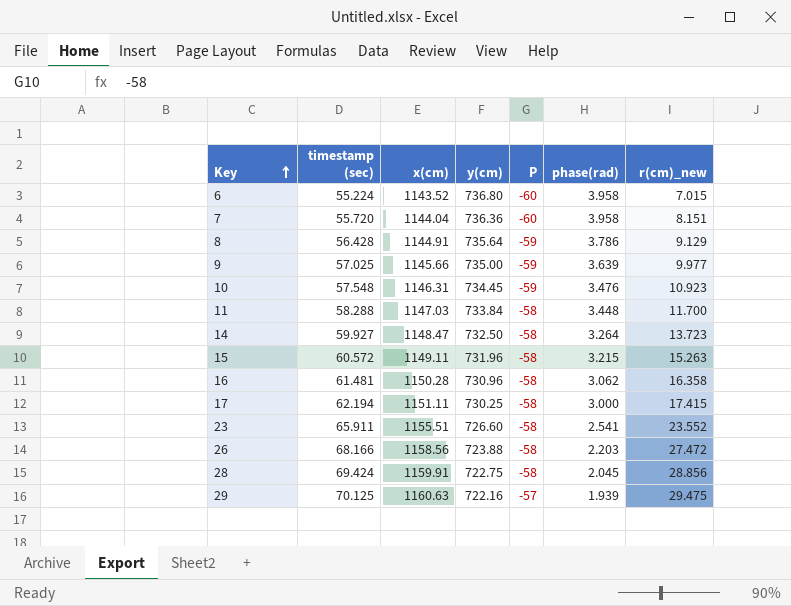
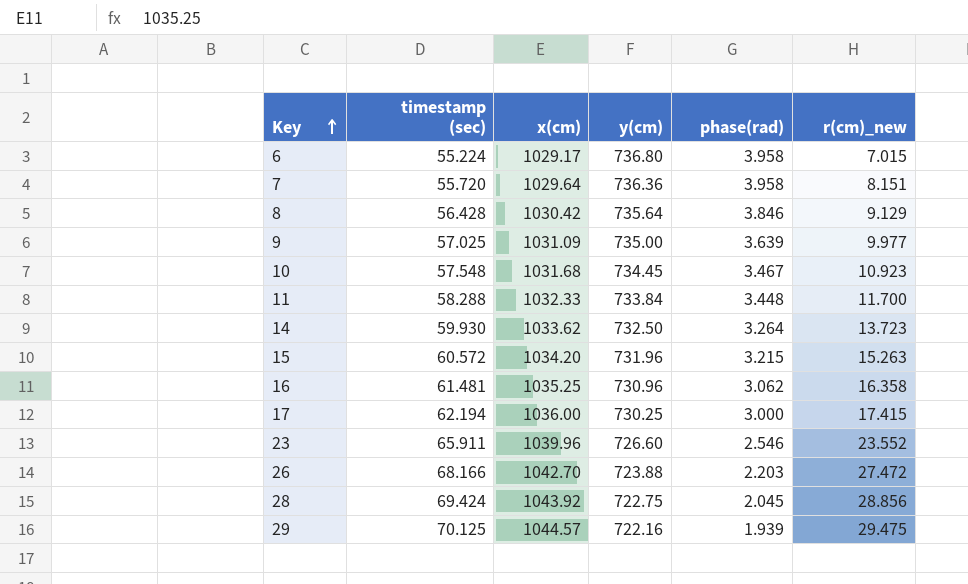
column P | position: 5 -> none
6 | x(cm): 1143.52 -> 1029.17
7 | x(cm): 1144.04 -> 1029.64
8 | x(cm): 1144.91 -> 1030.42
8 | phase(rad): 3.786 -> 3.846
9 | x(cm): 1145.66 -> 1031.09
10 | x(cm): 1146.31 -> 1031.68
10 | phase(rad): 3.476 -> 3.467
11 | x(cm): 1147.03 -> 1032.33
14 | timestamp (sec): 59.927 -> 59.930
14 | x(cm): 1148.47 -> 1033.62
15 | x(cm): 1149.11 -> 1034.20
16 | x(cm): 1150.28 -> 1035.25
17 | x(cm): 1151.11 -> 1036.00
23 | x(cm): 1155.51 -> 1039.96
23 | phase(rad): 2.541 -> 2.546
26 | x(cm): 1158.56 -> 1042.70
28 | x(cm): 1159.91 -> 1043.92
29 | x(cm): 1160.63 -> 1044.57

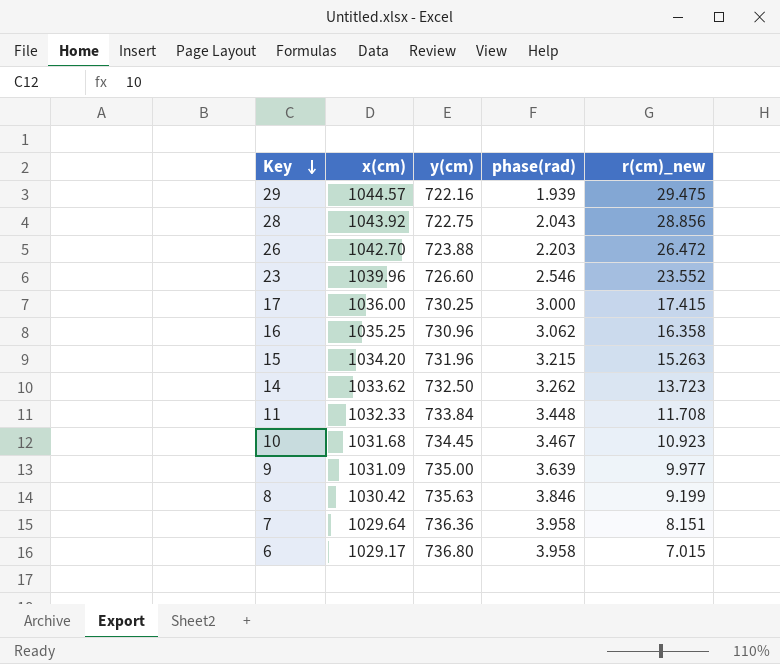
row order: Key ascending -> Key descending
column timestamp (sec) | position: 2 -> none
28 | phase(rad): 2.045 -> 2.043
26 | r(cm)_new: 27.472 -> 26.472
14 | phase(rad): 3.264 -> 3.262
11 | r(cm)_new: 11.700 -> 11.708
8 | y(cm): 735.64 -> 735.63
8 | r(cm)_new: 9.129 -> 9.199

